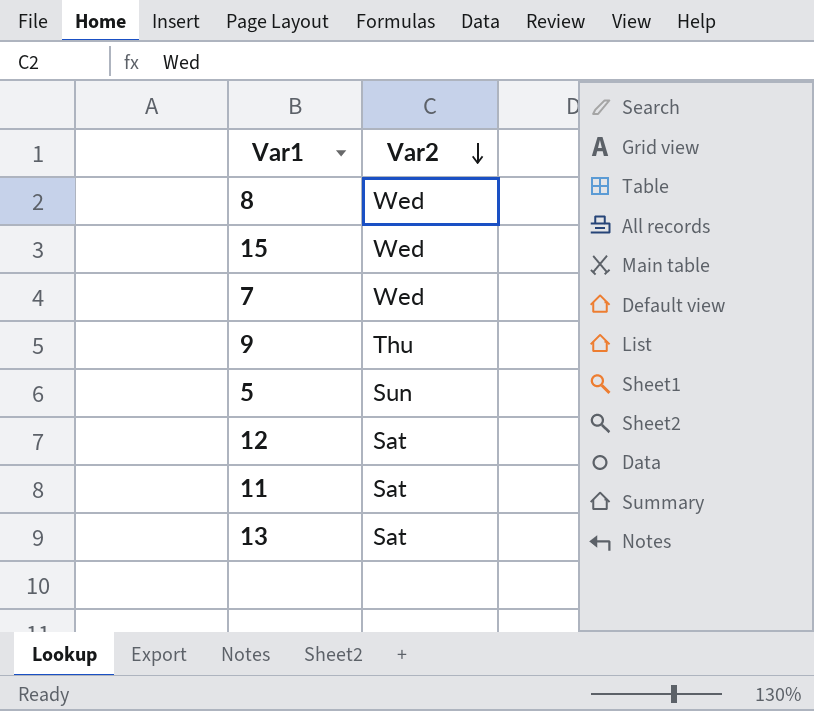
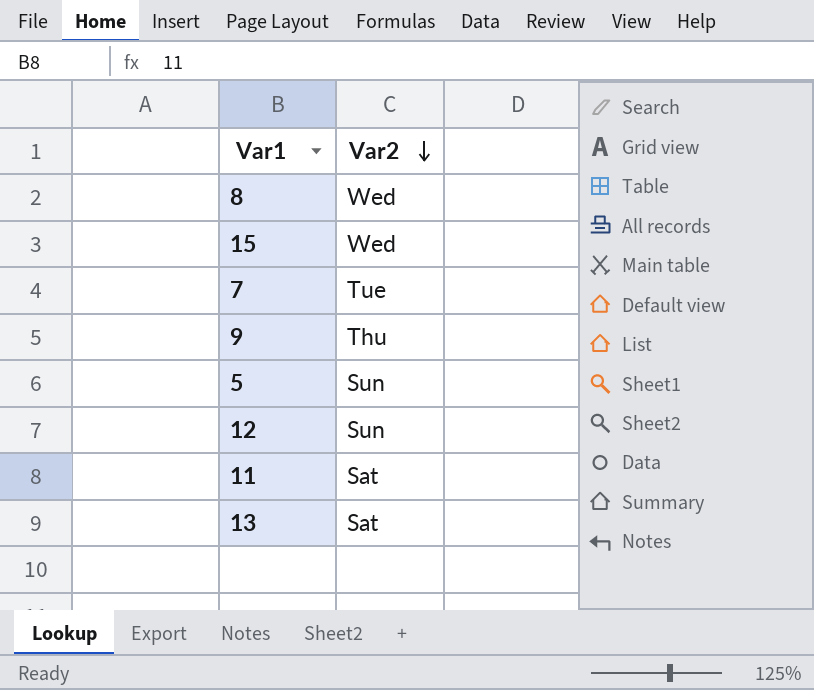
7 | Var2: Wed -> Tue
12 | Var2: Sat -> Sun

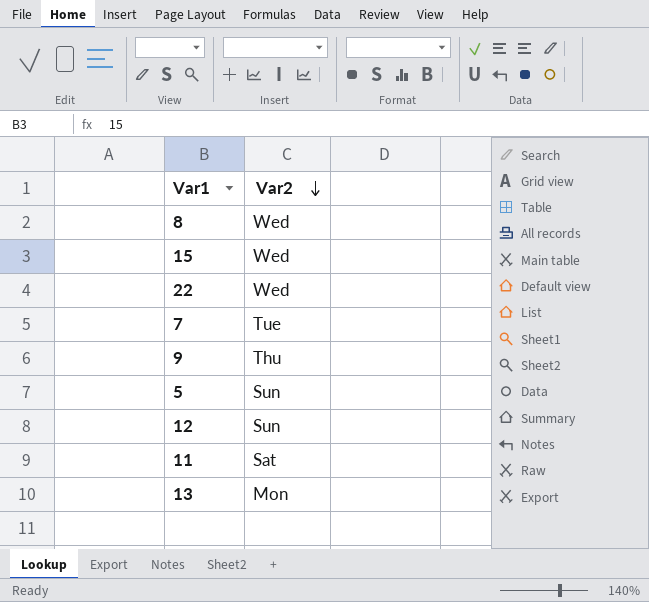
row 22: none -> Wed
13 | Var2: Sat -> Mon

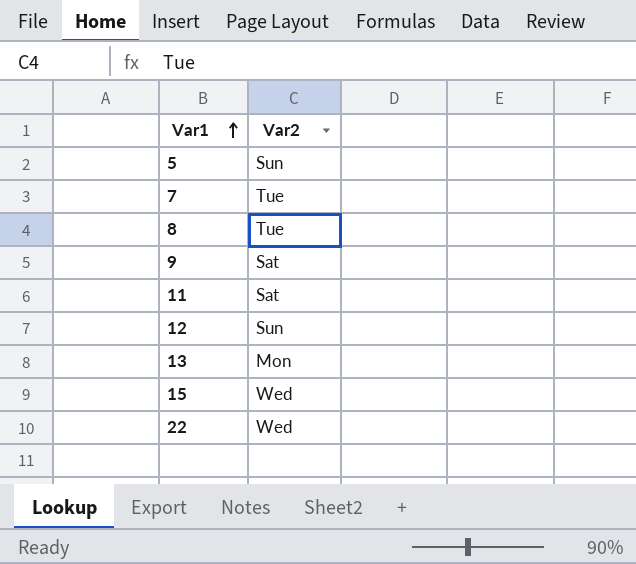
row order: Var2 descending -> Var1 ascending
8 | Var2: Wed -> Tue
9 | Var2: Thu -> Sat

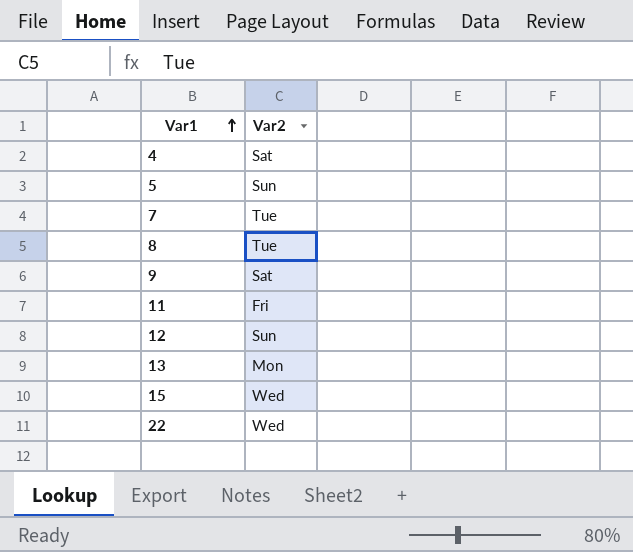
row 4: none -> Sat
11 | Var2: Sat -> Fri

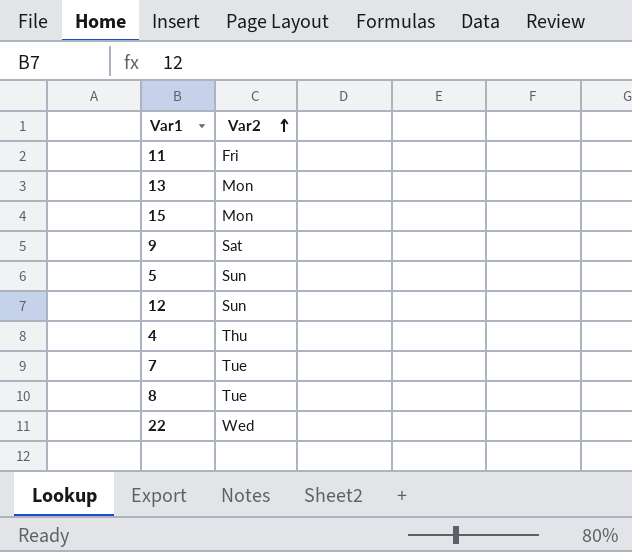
row order: Var1 ascending -> Var2 ascending
15 | Var2: Wed -> Mon
4 | Var2: Sat -> Thu

